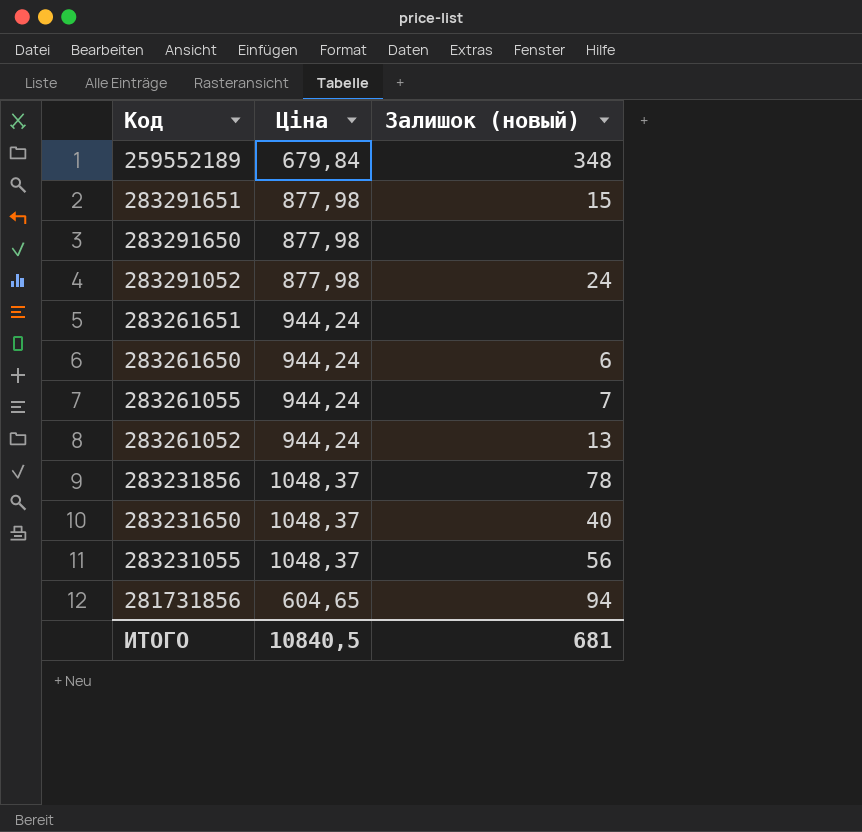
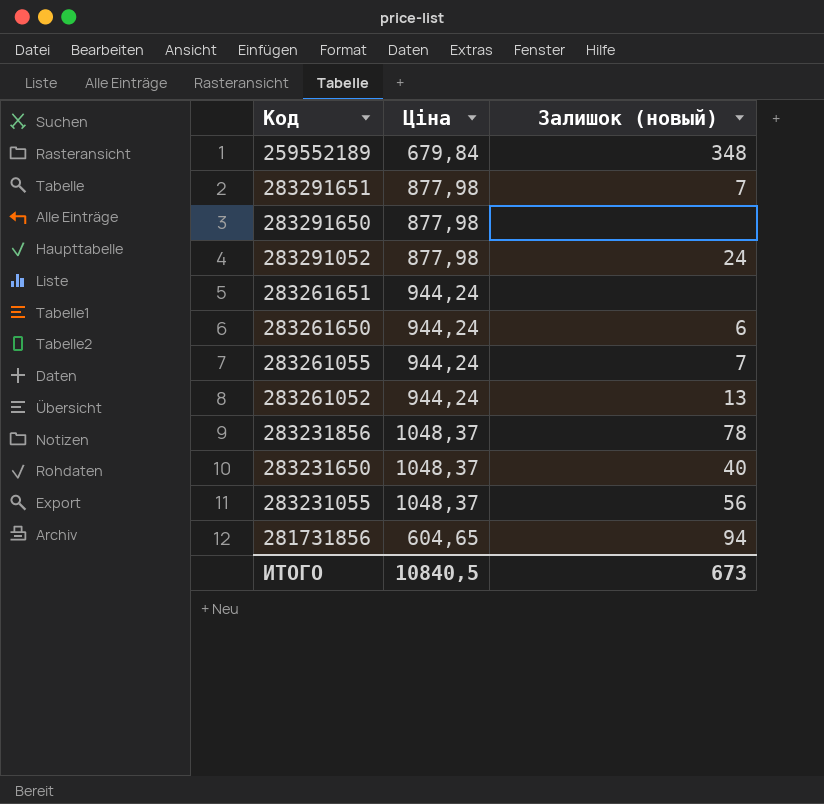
283291651 | Залишок (новый): 15 -> 7
ИТОГО | Залишок (новый): 681 -> 673

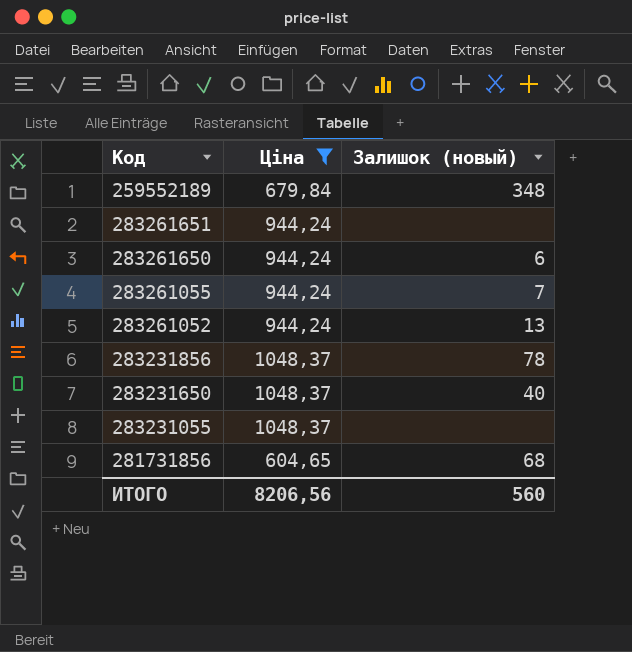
filter: none -> Ціна != 877,98
283231055 | Залишок (новый): 56 -> none
281731856 | Залишок (новый): 94 -> 68
ИТОГО | Ціна: 10840,5 -> 8206,56
ИТОГО | Залишок (новый): 673 -> 560

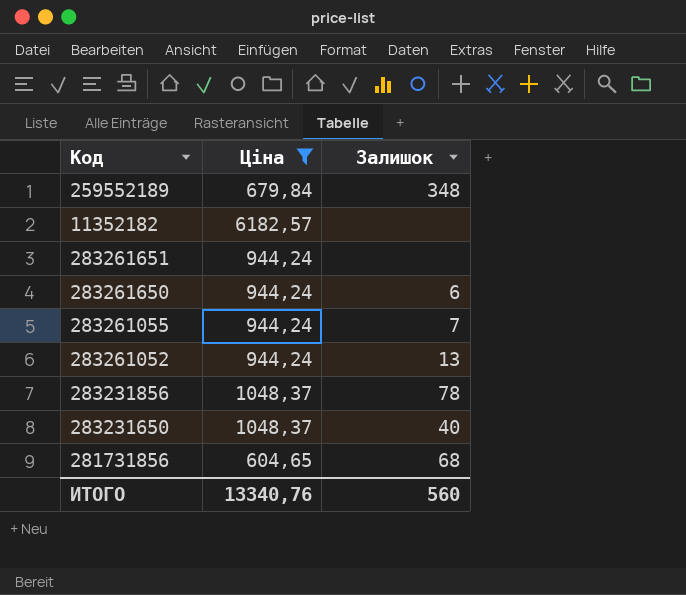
column name: Залишок (новый) -> Залишок
row 283231055: 1048,37 | none -> none
row 11352182: none -> 6182,57 | none
ИТОГО | Ціна: 8206,56 -> 13340,76

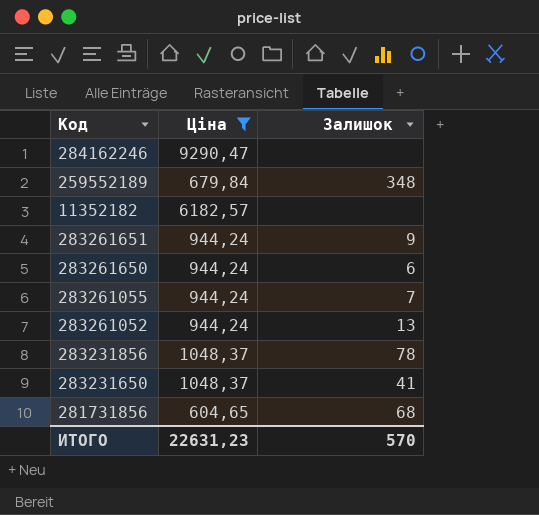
row 284162246: none -> 9290,47 | none
283261651 | Залишок: none -> 9
283231650 | Залишок: 40 -> 41
ИТОГО | Ціна: 13340,76 -> 22631,23
ИТОГО | Залишок: 560 -> 570

